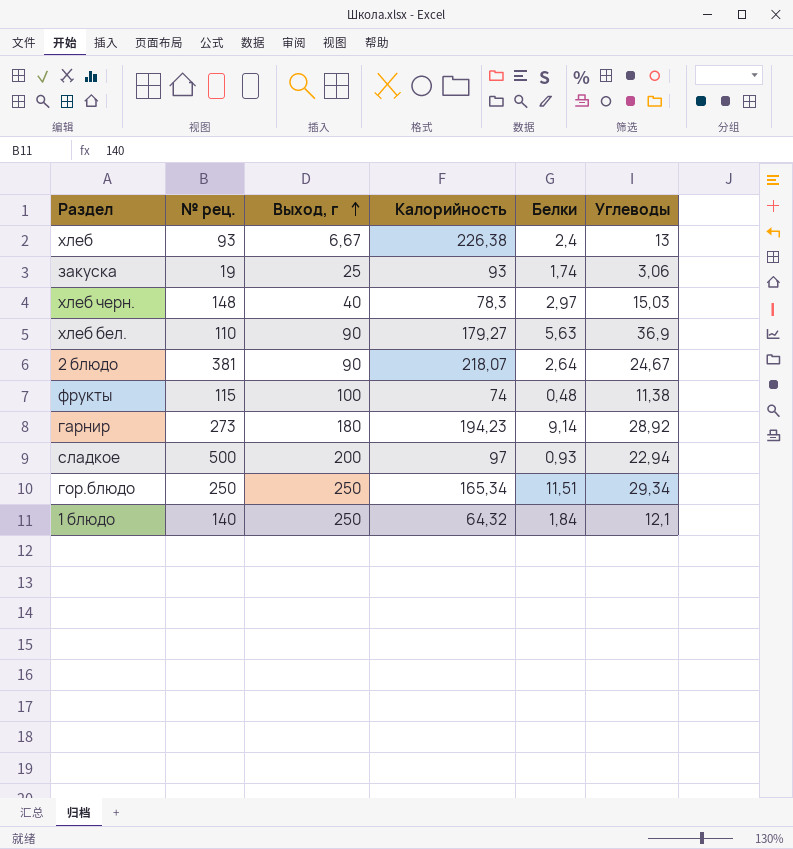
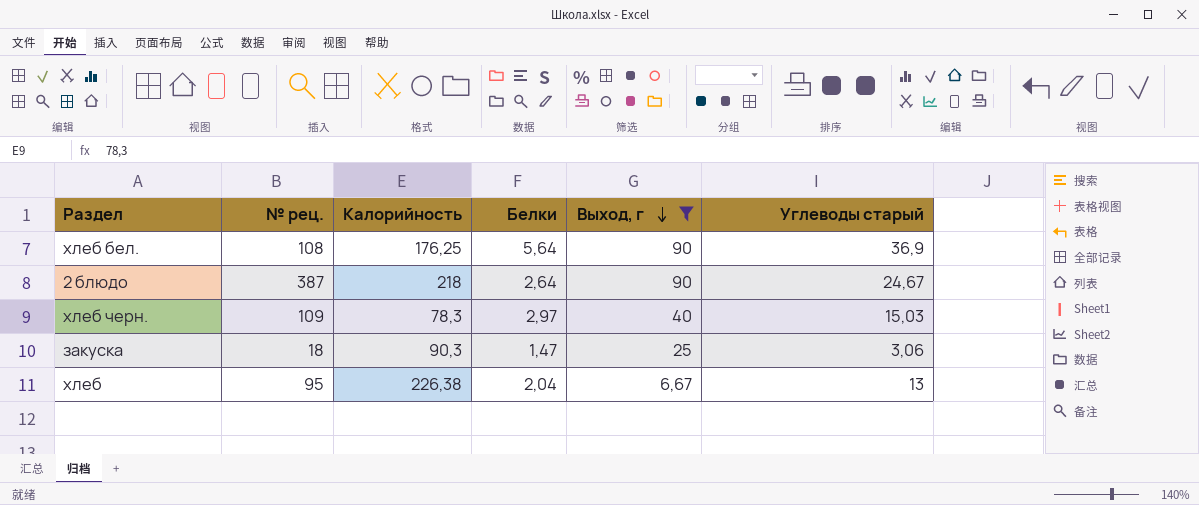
filter: none -> Выход, г <= 90
row order: Выход, г ascending -> Выход, г descending
column Выход, г | position: 3 -> 5
column name: Углеводы -> Углеводы старый
хлеб бел. | № рец.: 110 -> 108
хлеб бел. | Калорийность: 179,27 -> 176,25
хлеб бел. | Белки: 5,63 -> 5,64
2 блюдо | № рец.: 381 -> 387
2 блюдо | Калорийность: 218,07 -> 218
хлеб черн. | № рец.: 148 -> 109
закуска | № рец.: 19 -> 18
закуска | Калорийность: 93 -> 90,3
закуска | Белки: 1,74 -> 1,47
хлеб | № рец.: 93 -> 95
хлеб | Белки: 2,4 -> 2,04

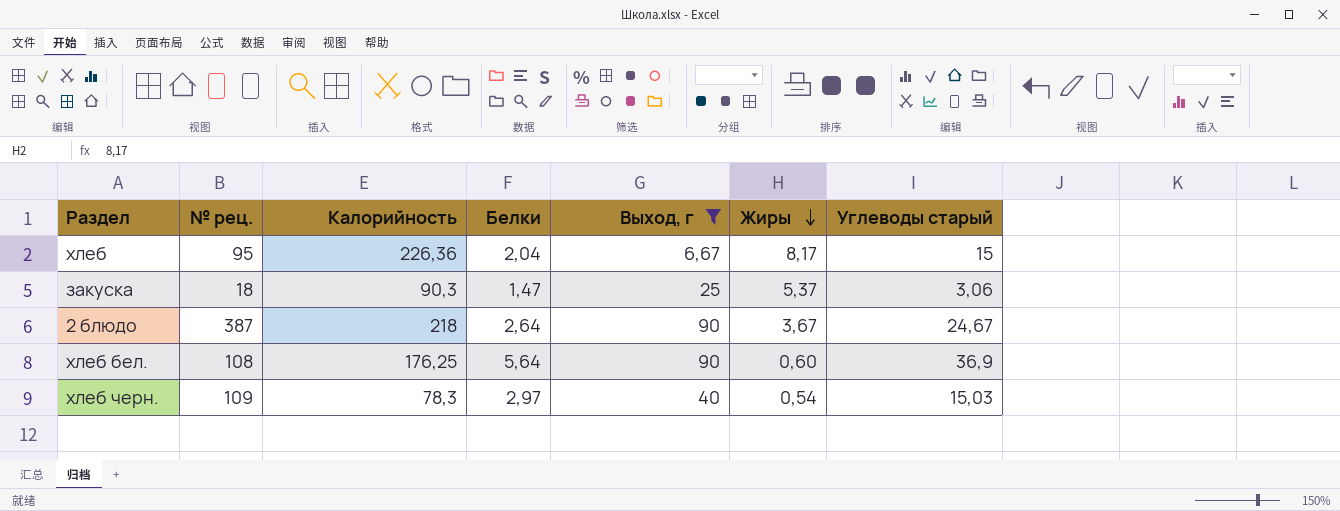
row order: Выход, г descending -> Жиры descending
column Жиры | position: none -> 6
хлеб | Калорийность: 226,38 -> 226,36
хлеб | Углеводы старый: 13 -> 15

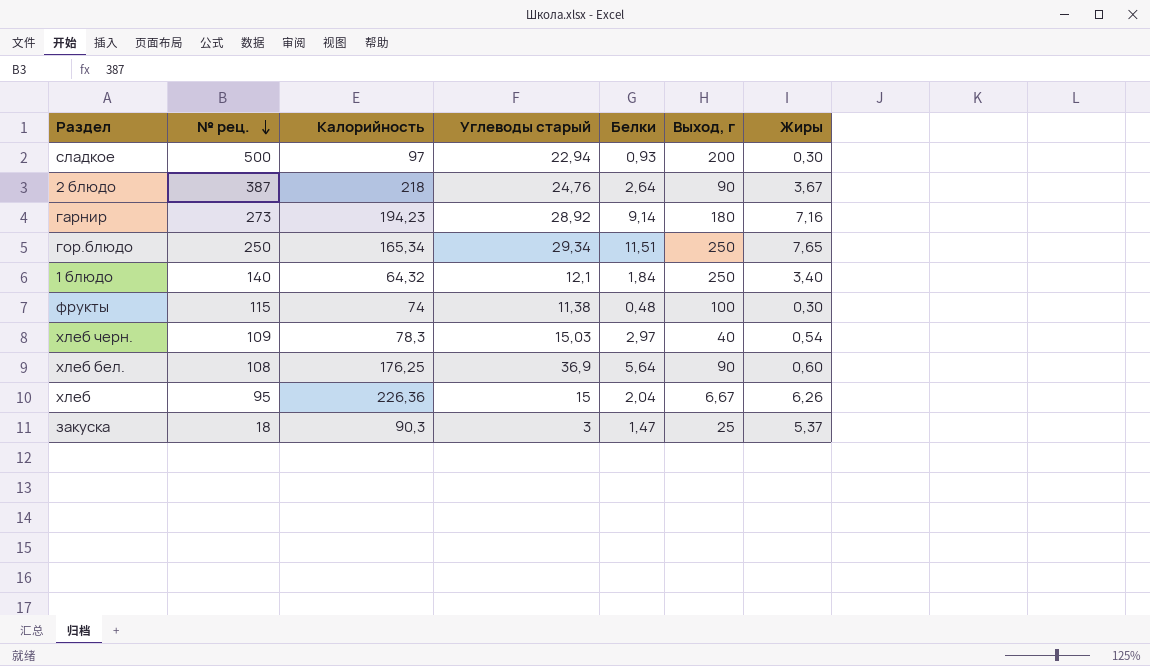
filter: Выход, г <= 90 -> none
row order: Жиры descending -> № рец. descending
column Углеводы старый | position: 7 -> 4
2 блюдо | Углеводы старый: 24,67 -> 24,76
хлеб | Жиры: 8,17 -> 6,26
закуска | Углеводы старый: 3,06 -> 3

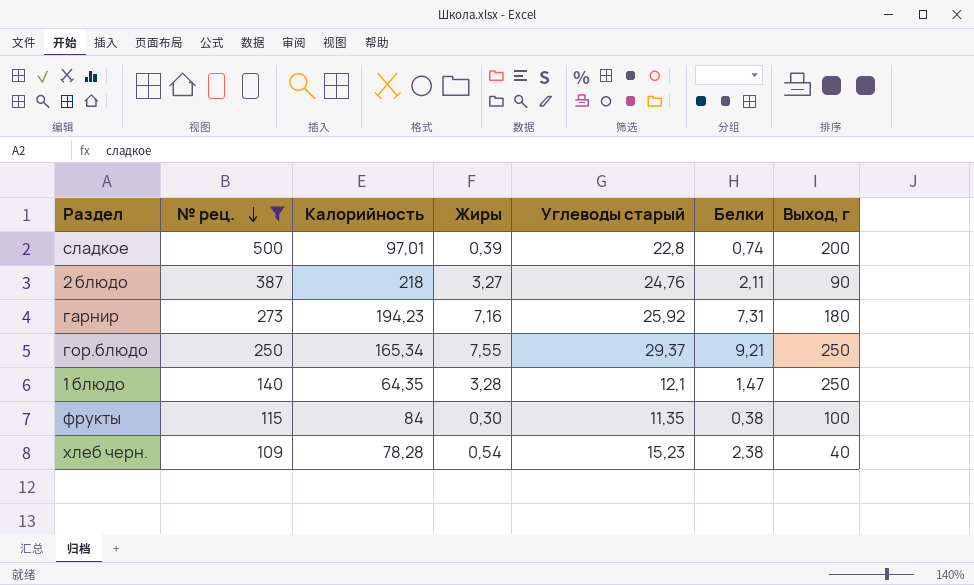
filter: none -> № рец. >= 109
column Жиры | position: 7 -> 4
сладкое | Калорийность: 97 -> 97,01
сладкое | Жиры: 0,30 -> 0,39
сладкое | Углеводы старый: 22,94 -> 22,8
сладкое | Белки: 0,93 -> 0,74
2 блюдо | Жиры: 3,67 -> 3,27
2 блюдо | Белки: 2,64 -> 2,11
гарнир | Углеводы старый: 28,92 -> 25,92
гарнир | Белки: 9,14 -> 7,31
гор.блюдо | Жиры: 7,65 -> 7,55
гор.блюдо | Углеводы старый: 29,34 -> 29,37
гор.блюдо | Белки: 11,51 -> 9,21
1 блюдо | Калорийность: 64,32 -> 64,35
1 блюдо | Жиры: 3,40 -> 3,28
1 блюдо | Белки: 1,84 -> 1,47
фрукты | Калорийность: 74 -> 84
фрукты | Углеводы старый: 11,38 -> 11,35
фрукты | Белки: 0,48 -> 0,38
хлеб черн. | Калорийность: 78,3 -> 78,28
хлеб черн. | Углеводы старый: 15,03 -> 15,23
хлеб черн. | Белки: 2,97 -> 2,38

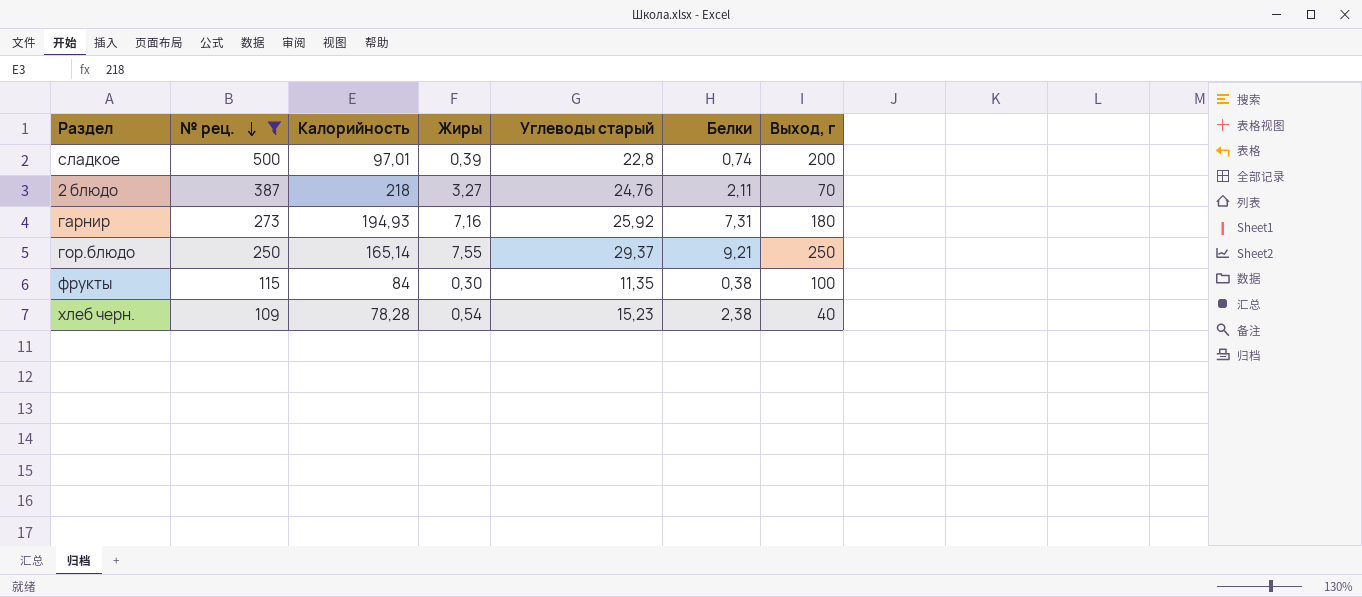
row 1 блюдо: 140 | 64,35 | 3,28 | 12,1 | 1,47 | 250 -> none
2 блюдо | Выход, г: 90 -> 70
гарнир | Калорийность: 194,23 -> 194,93
гор.блюдо | Калорийность: 165,34 -> 165,14

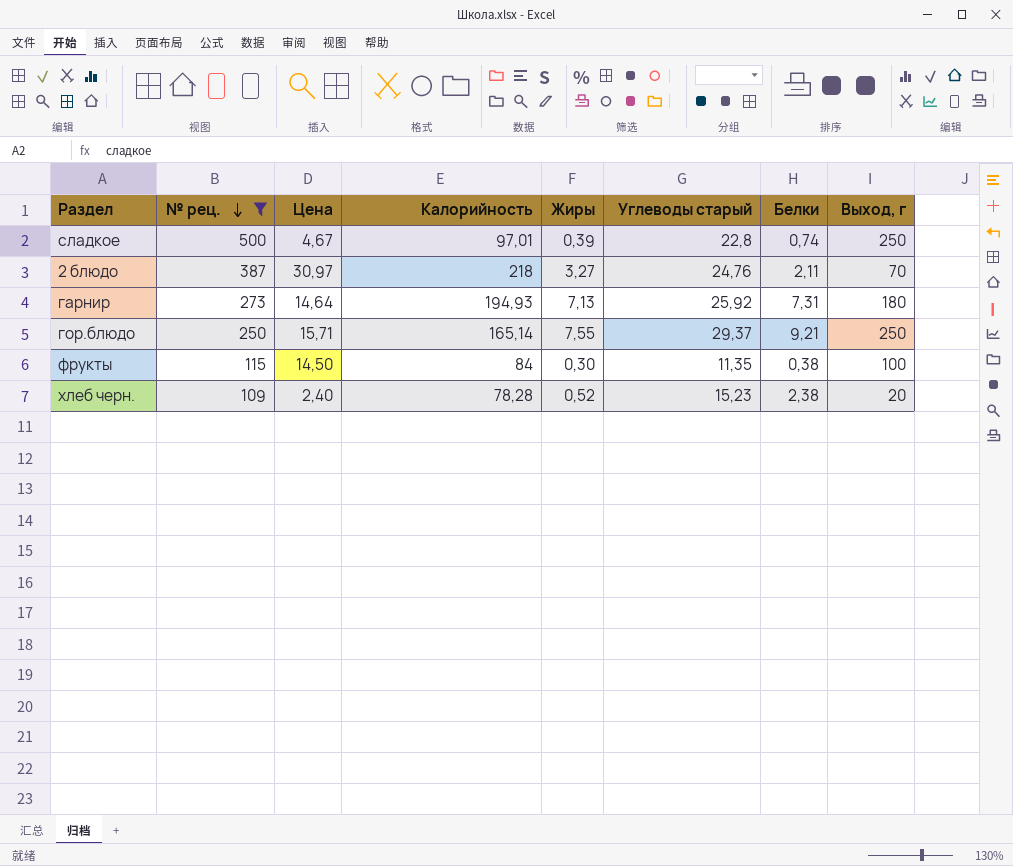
column Цена | position: none -> 3
сладкое | Выход, г: 200 -> 250
гарнир | Жиры: 7,16 -> 7,13
хлеб черн. | Жиры: 0,54 -> 0,52
хлеб черн. | Выход, г: 40 -> 20

